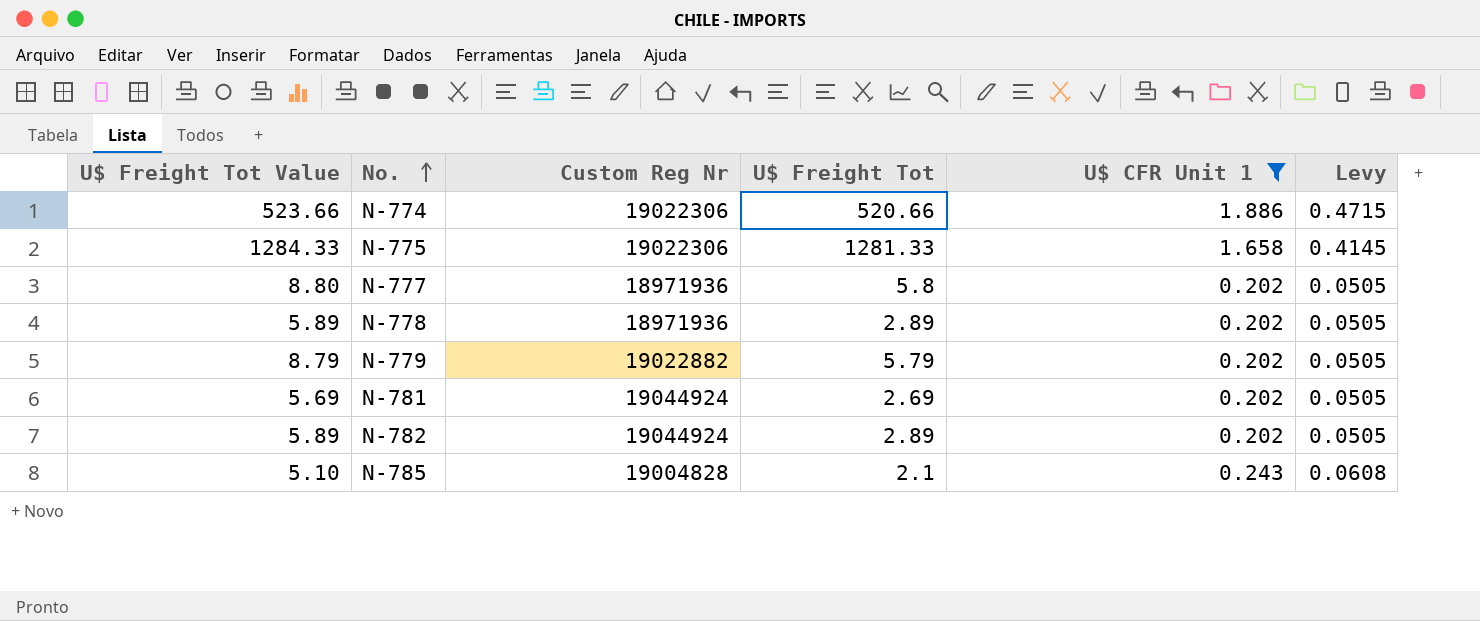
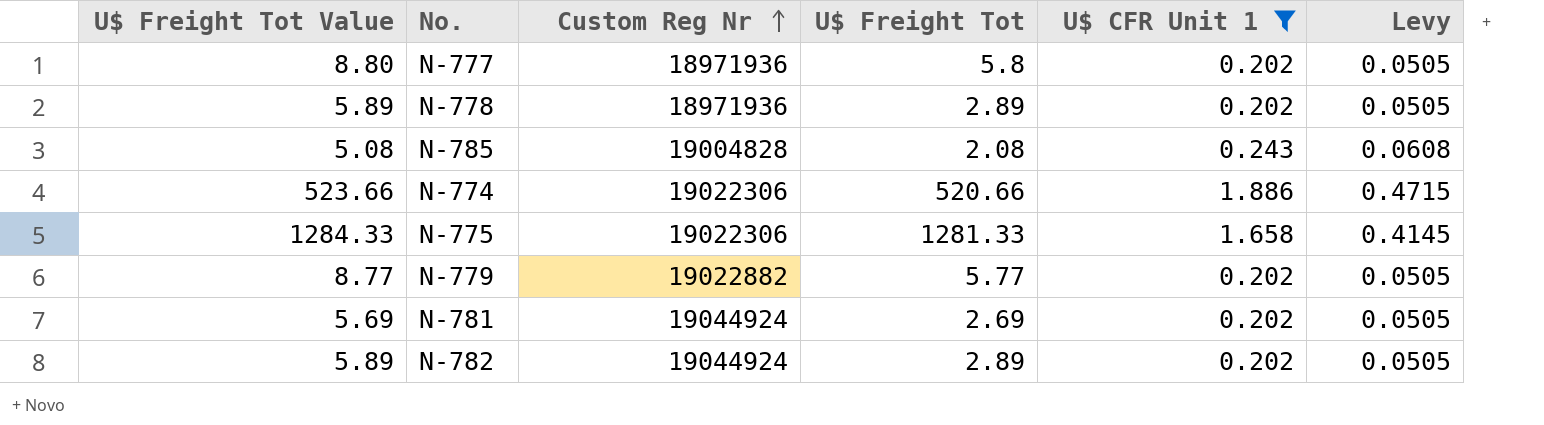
row order: No. ascending -> Custom Reg Nr ascending
N-785 | U$ Freight Tot Value: 5.10 -> 5.08
N-785 | U$ Freight Tot: 2.1 -> 2.08
N-779 | U$ Freight Tot Value: 8.79 -> 8.77
N-779 | U$ Freight Tot: 5.79 -> 5.77

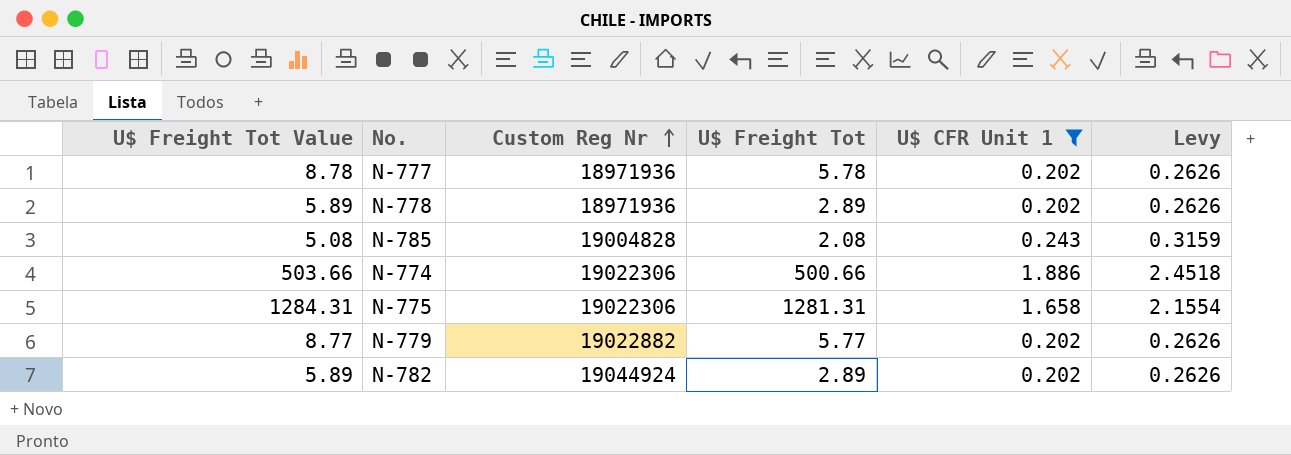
column Levy | formula: [U$ CFR Unit 1] * 0.25 -> [U$ CFR Unit 1] * 1.3
row N-781: 5.69 | 19044924 | 2.69 | 0.202 | 0.0505 -> none
N-777 | U$ Freight Tot Value: 8.80 -> 8.78
N-777 | U$ Freight Tot: 5.8 -> 5.78
N-774 | U$ Freight Tot Value: 523.66 -> 503.66
N-774 | U$ Freight Tot: 520.66 -> 500.66
N-775 | U$ Freight Tot Value: 1284.33 -> 1284.31
N-775 | U$ Freight Tot: 1281.33 -> 1281.31

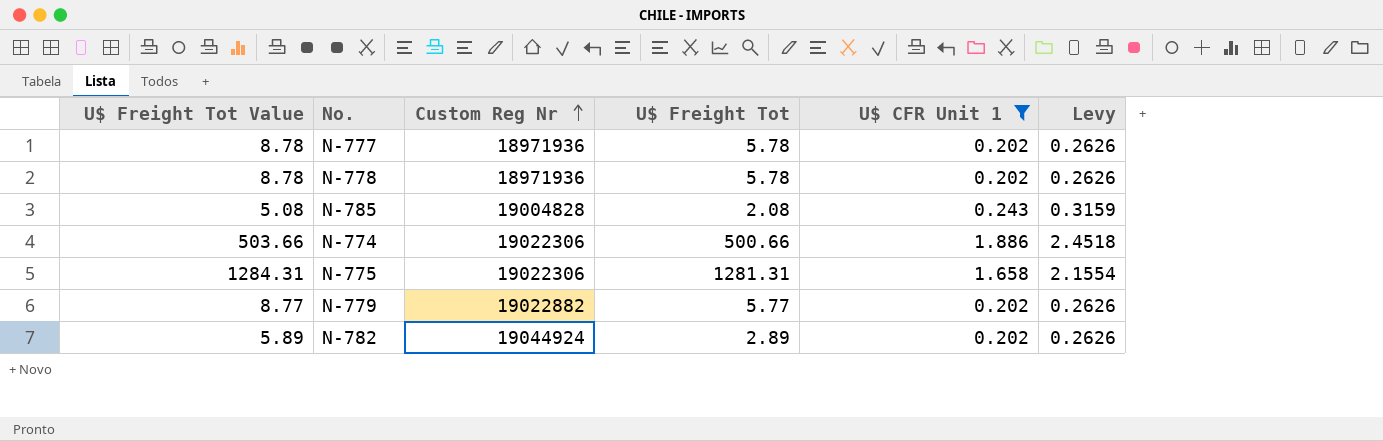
N-778 | U$ Freight Tot Value: 5.89 -> 8.78
N-778 | U$ Freight Tot: 2.89 -> 5.78

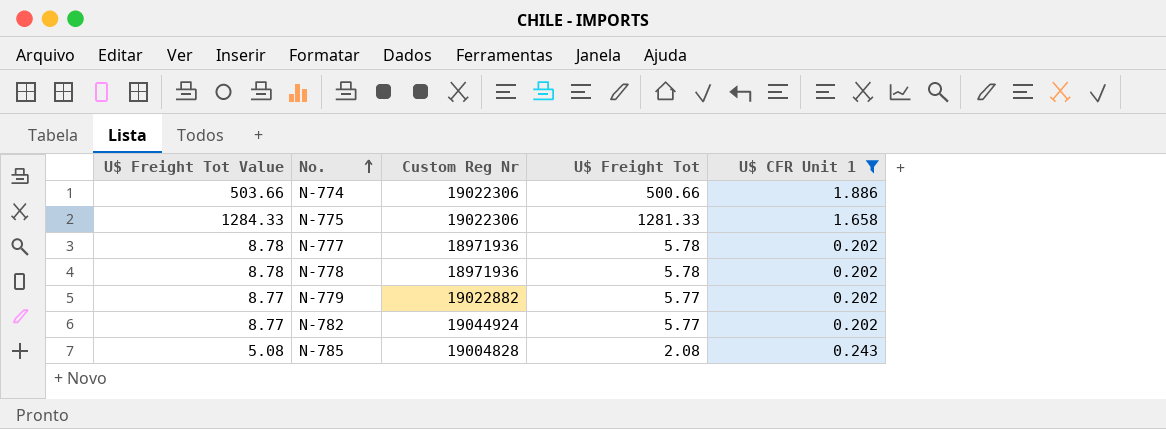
row order: Custom Reg Nr ascending -> No. ascending
column Levy | formula: [U$ CFR Unit 1] * 1.3 -> none
N-775 | U$ Freight Tot Value: 1284.31 -> 1284.33
N-775 | U$ Freight Tot: 1281.31 -> 1281.33
N-782 | U$ Freight Tot Value: 5.89 -> 8.77
N-782 | U$ Freight Tot: 2.89 -> 5.77

